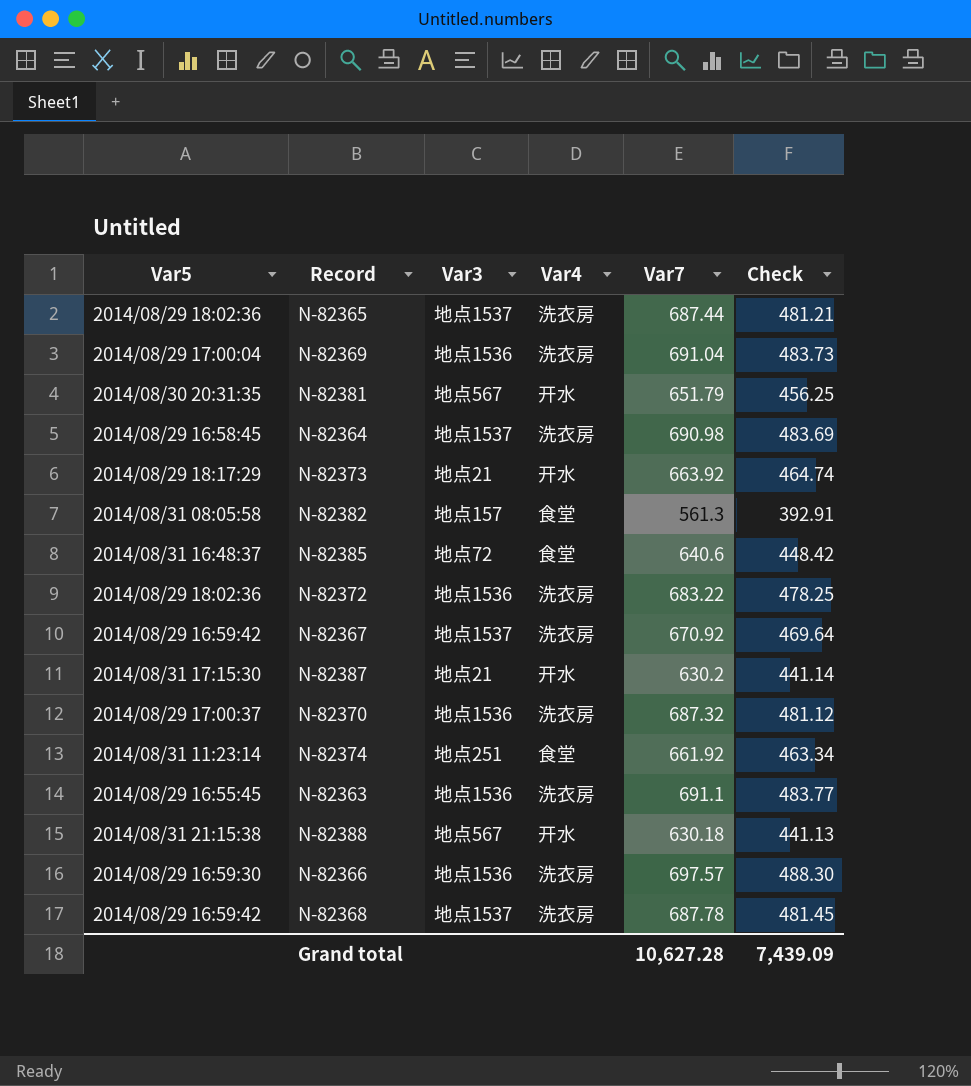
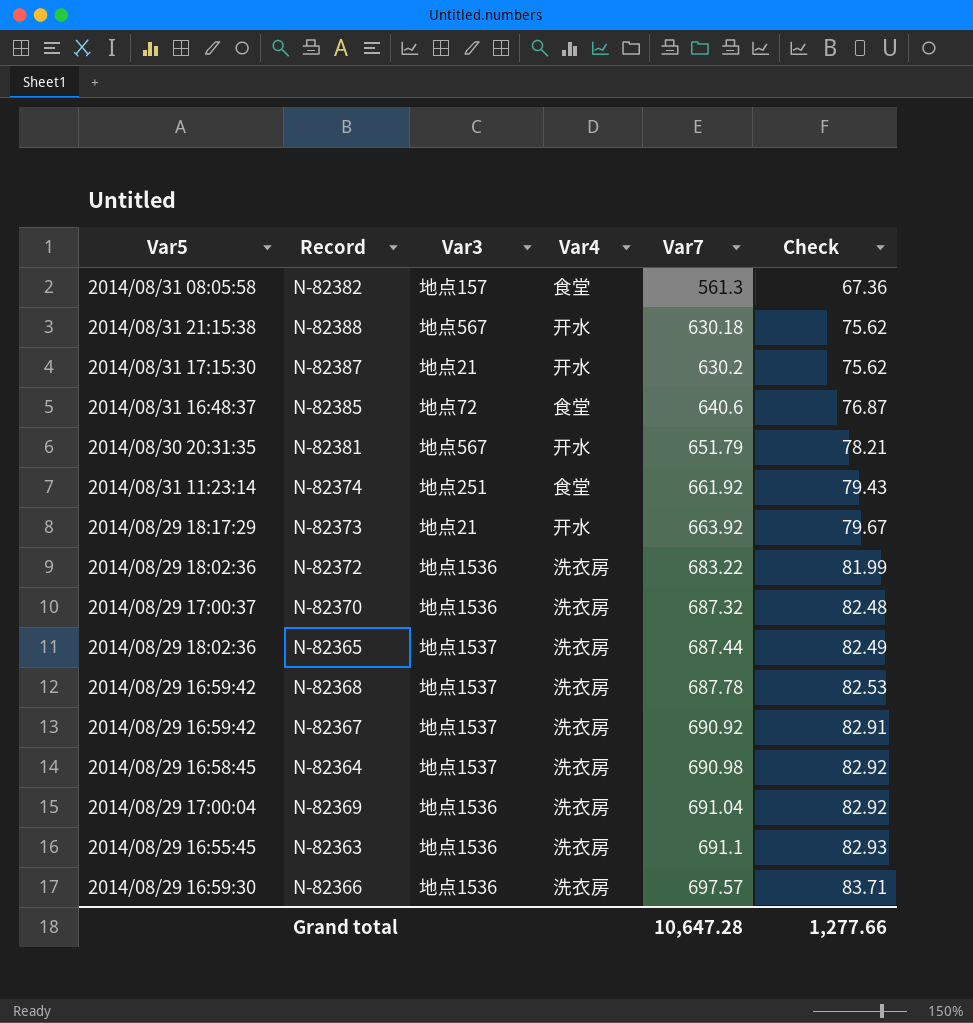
row order: none -> Var7 ascending
column Check | formula: [Var7] * 0.7 -> [Var7] * 0.12
N-82367 | Var7: 670.92 -> 690.92
Grand total | Var7: 10,627.28 -> 10,647.28
Grand total | Check: 7,439.09 -> 1,277.66

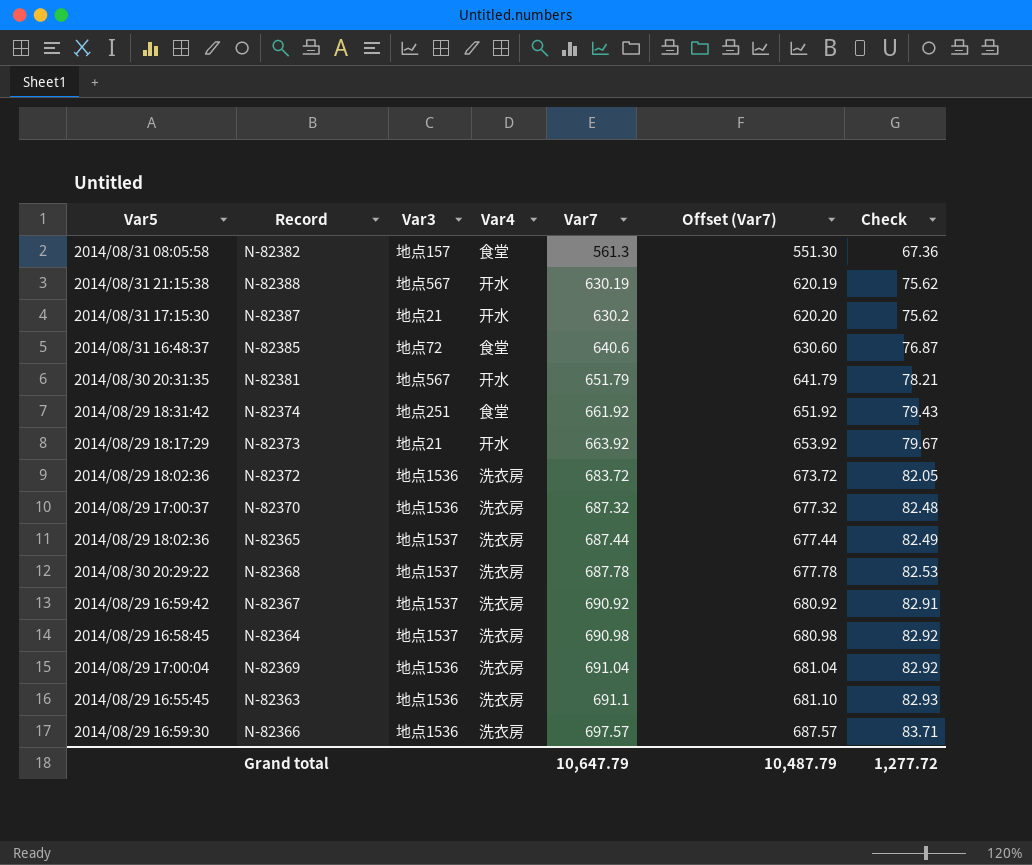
column Offset (Var7) | formula: none -> [Var7] - 10
N-82388 | Var7: 630.18 -> 630.19
N-82374 | Var5: 2014/08/31 11:23:14 -> 2014/08/29 18:31:42
N-82372 | Var7: 683.22 -> 683.72
N-82372 | Check: 81.99 -> 82.05
N-82368 | Var5: 2014/08/29 16:59:42 -> 2014/08/30 20:29:22
Grand total | Var7: 10,647.28 -> 10,647.79
Grand total | Check: 1,277.66 -> 1,277.72

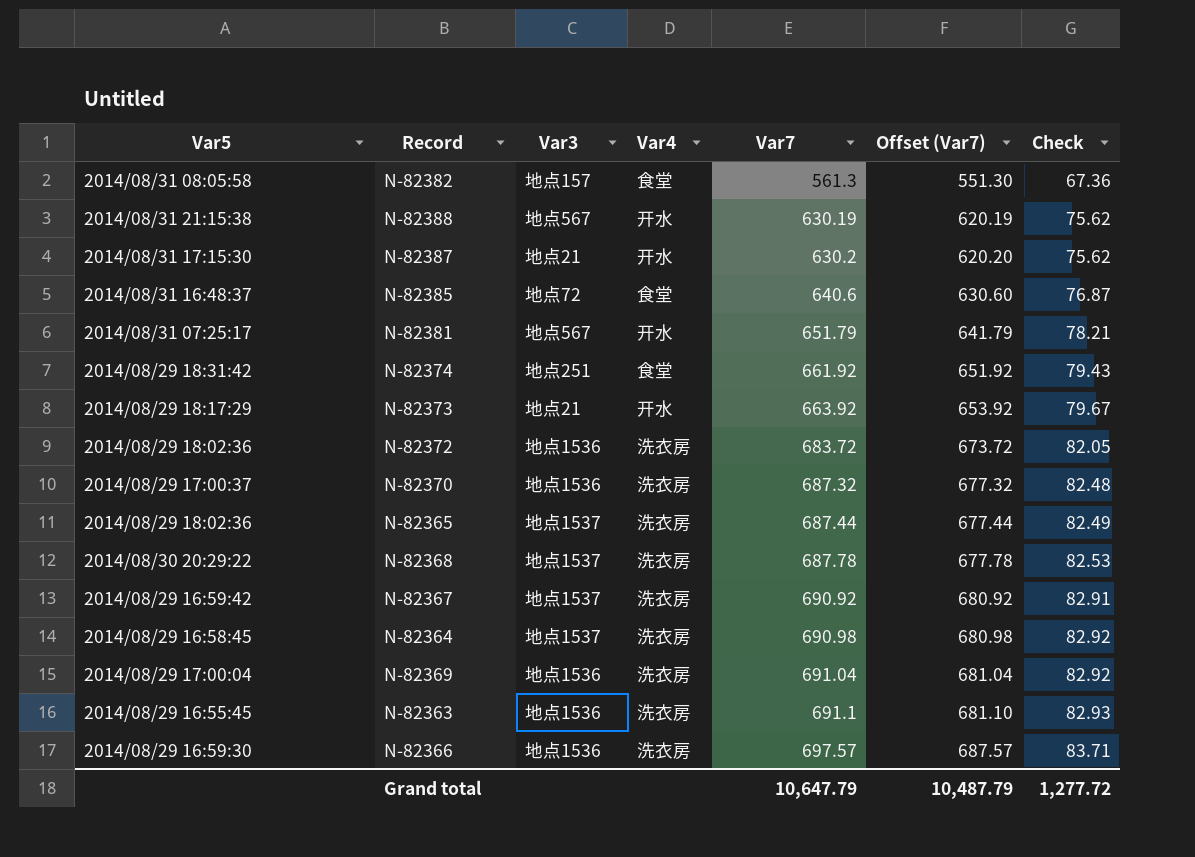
N-82381 | Var5: 2014/08/30 20:31:35 -> 2014/08/31 07:25:17

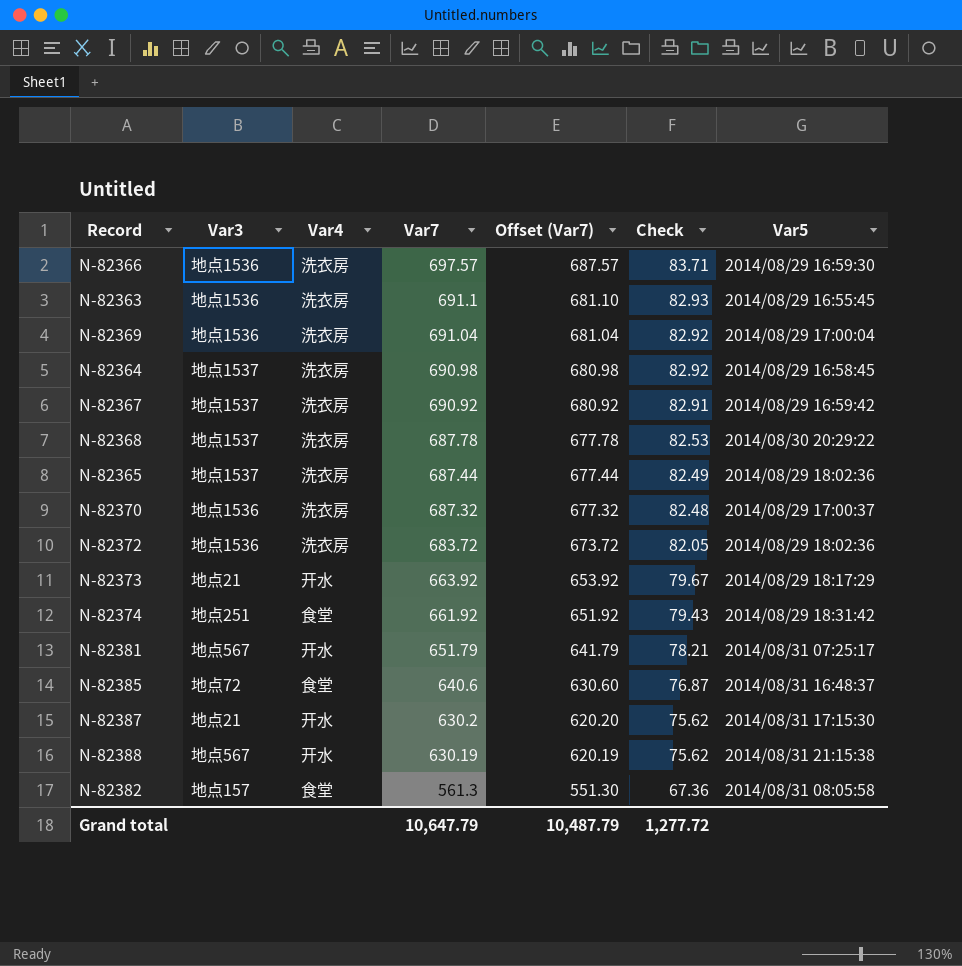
row order: Var7 ascending -> Var7 descending
column Var5 | position: 1 -> 7

